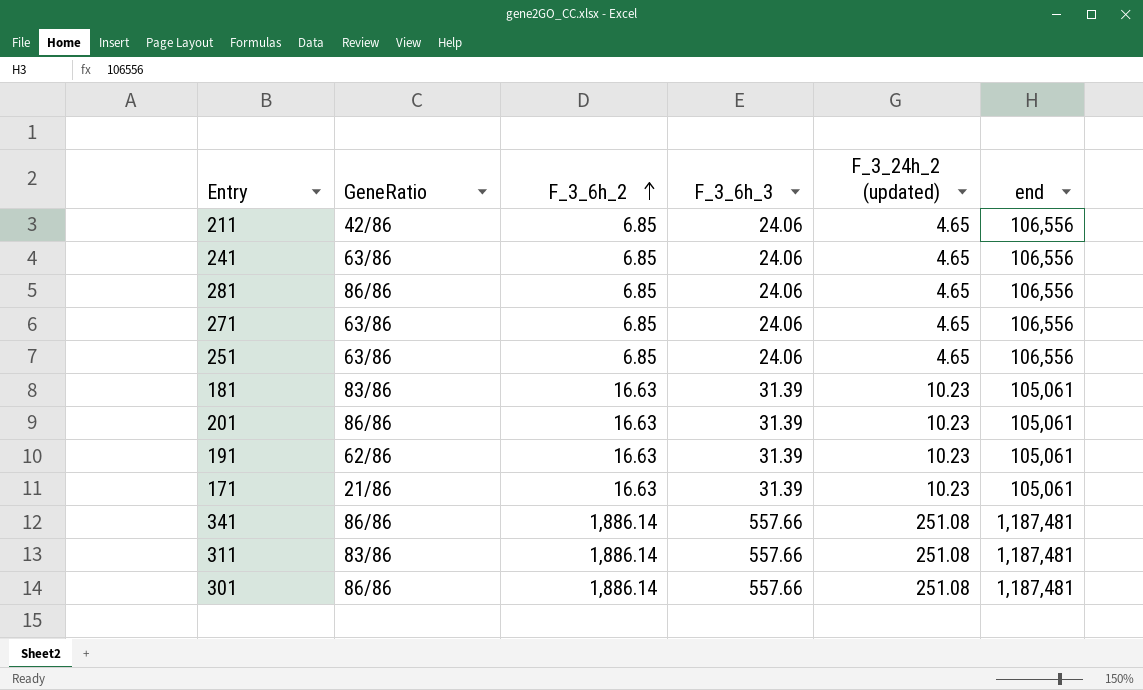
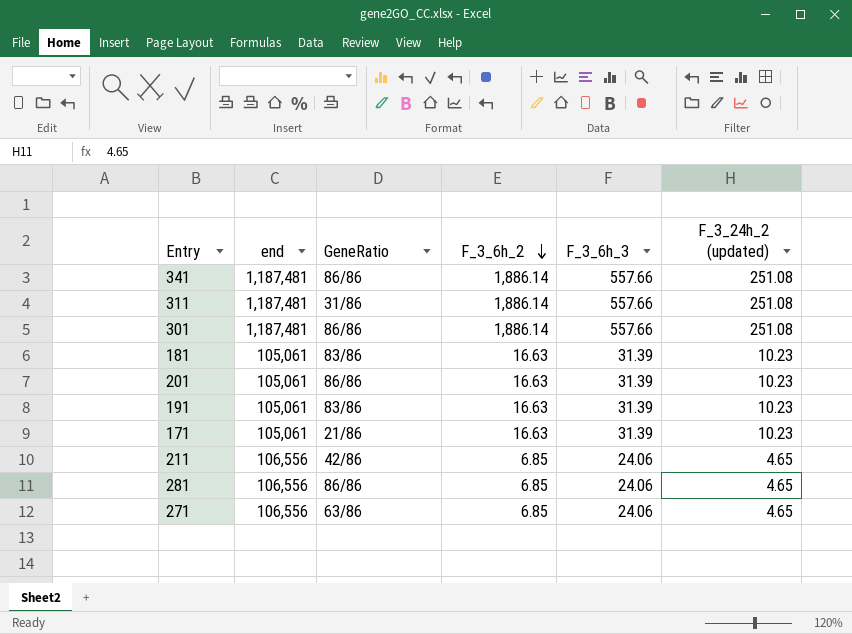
row order: F_3_6h_2 ascending -> F_3_6h_2 descending
column end | position: 6 -> 2
row 241: 63/86 | 6.85 | 24.06 | 4.65 | 106,556 -> none
row 251: 63/86 | 6.85 | 24.06 | 4.65 | 106,556 -> none
311 | GeneRatio: 83/86 -> 31/86
191 | GeneRatio: 62/86 -> 83/86

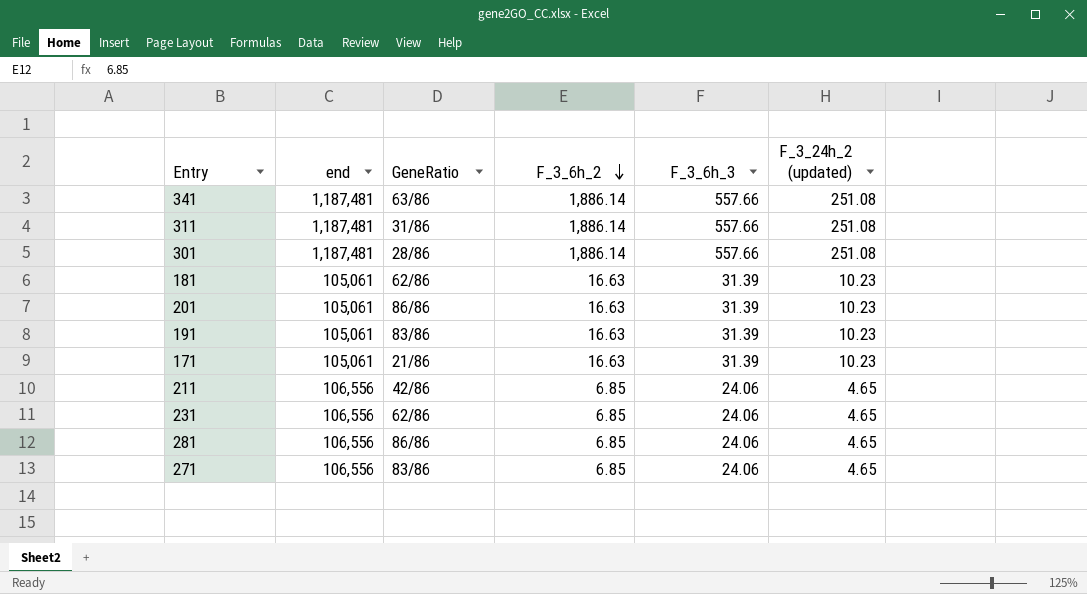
341 | GeneRatio: 86/86 -> 63/86
301 | GeneRatio: 86/86 -> 28/86
181 | GeneRatio: 83/86 -> 62/86
row 231: none -> 106,556 | 62/86 | 6.85 | 24.06 | 4.65
271 | GeneRatio: 63/86 -> 83/86

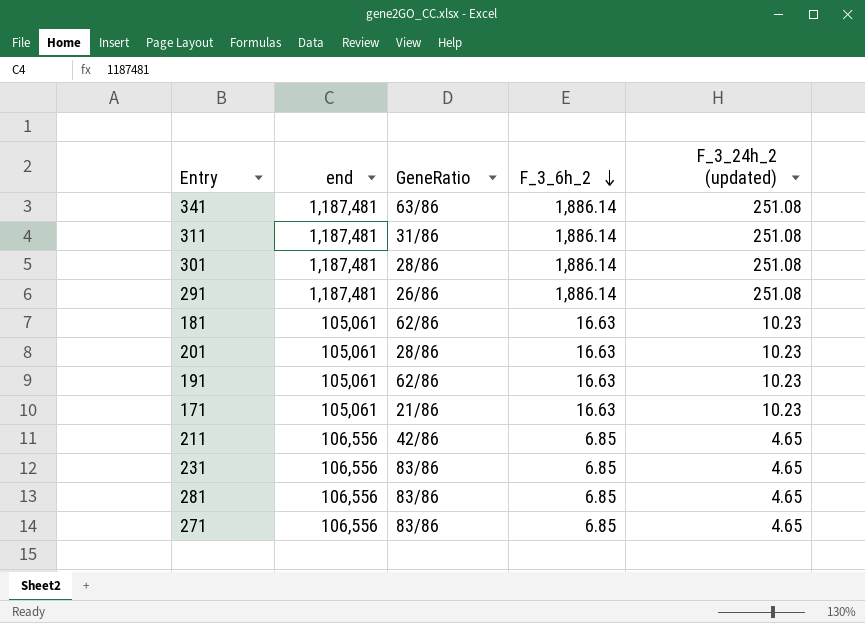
column F_3_6h_3 | position: 5 -> none
row 291: none -> 1,187,481 | 26/86 | 1,886.14 | 251.08
201 | GeneRatio: 86/86 -> 28/86
191 | GeneRatio: 83/86 -> 62/86
231 | GeneRatio: 62/86 -> 83/86
281 | GeneRatio: 86/86 -> 83/86

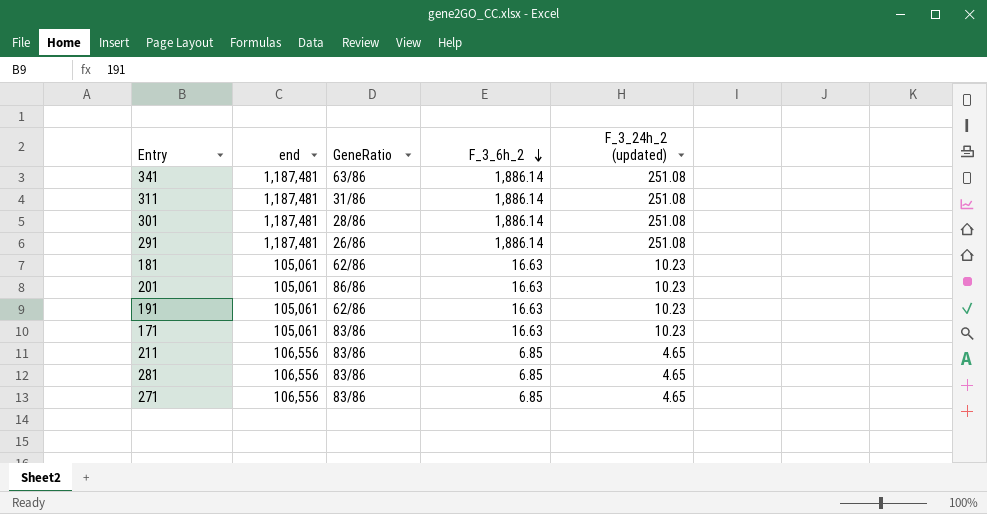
row 231: 106,556 | 83/86 | 6.85 | 4.65 -> none
201 | GeneRatio: 28/86 -> 86/86
171 | GeneRatio: 21/86 -> 83/86
211 | GeneRatio: 42/86 -> 83/86

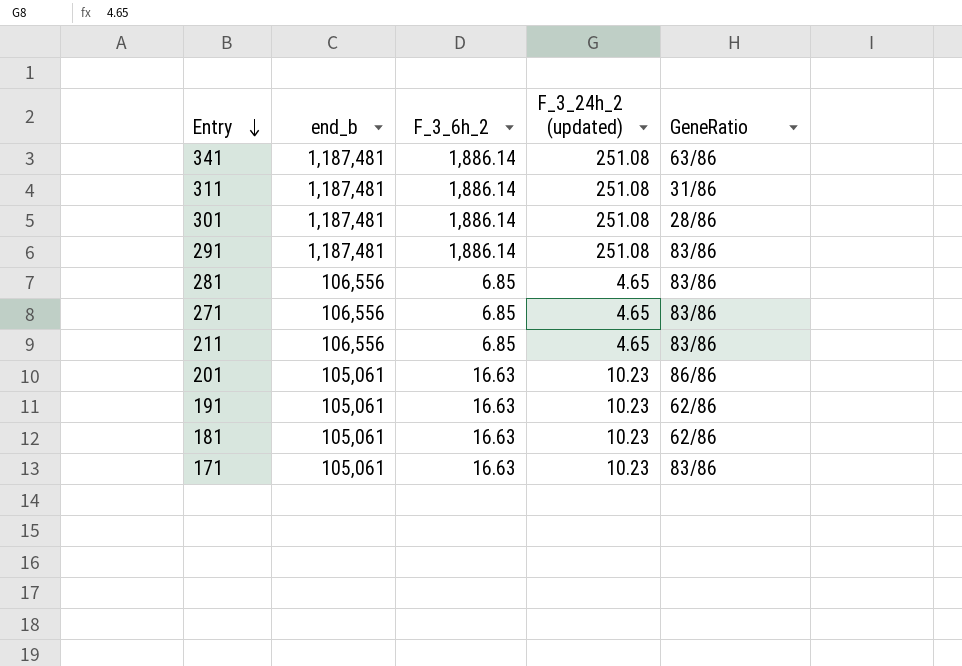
row order: F_3_6h_2 descending -> Entry descending
column name: end -> end_b
column GeneRatio | position: 3 -> 5
291 | GeneRatio: 26/86 -> 83/86

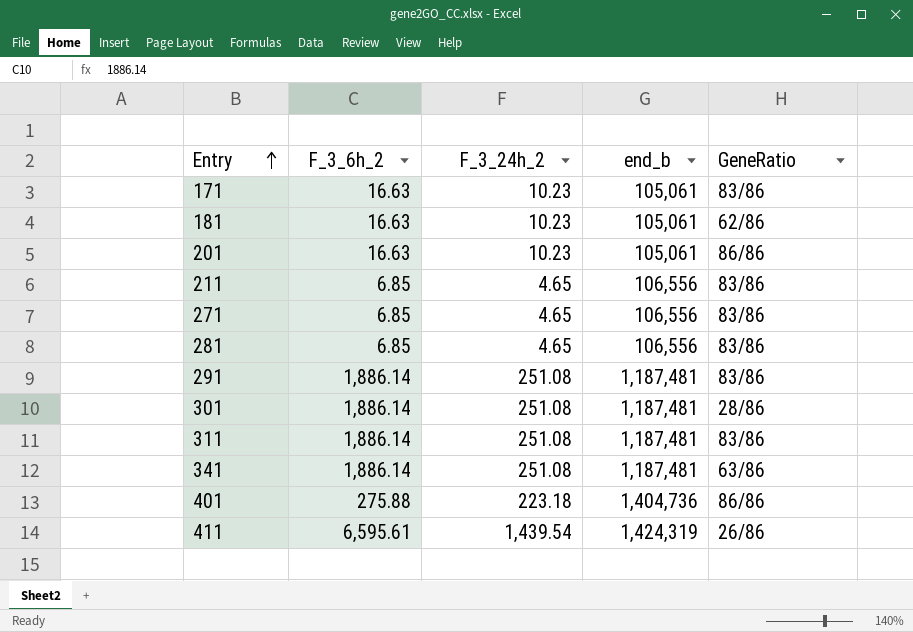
row order: Entry descending -> Entry ascending
column name: F_3_24h_2 (updated) -> F_3_24h_2
column end_b | position: 2 -> 4
row 191: 105,061 | 16.63 | 10.23 | 62/86 -> none
311 | GeneRatio: 31/86 -> 83/86
row 401: none -> 275.88 | 223.18 | 1,404,736 | 86/86
row 411: none -> 6,595.61 | 1,439.54 | 1,424,319 | 26/86

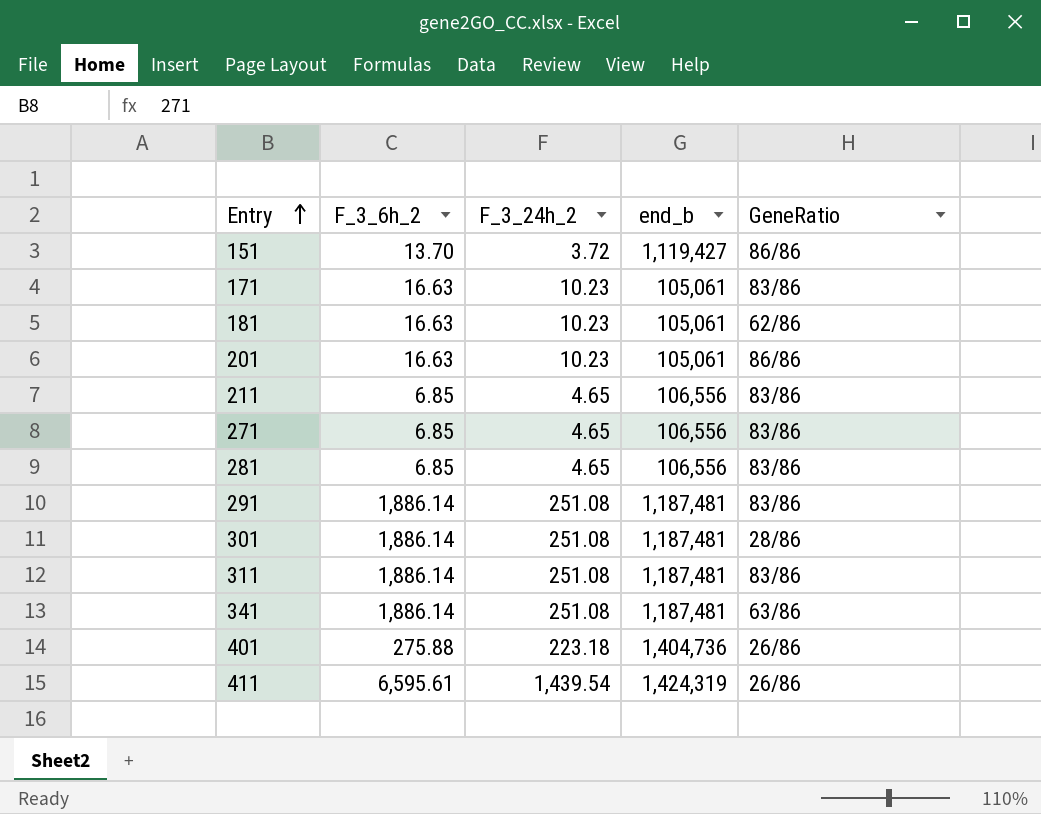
row 151: none -> 13.70 | 3.72 | 1,119,427 | 86/86
401 | GeneRatio: 86/86 -> 26/86

